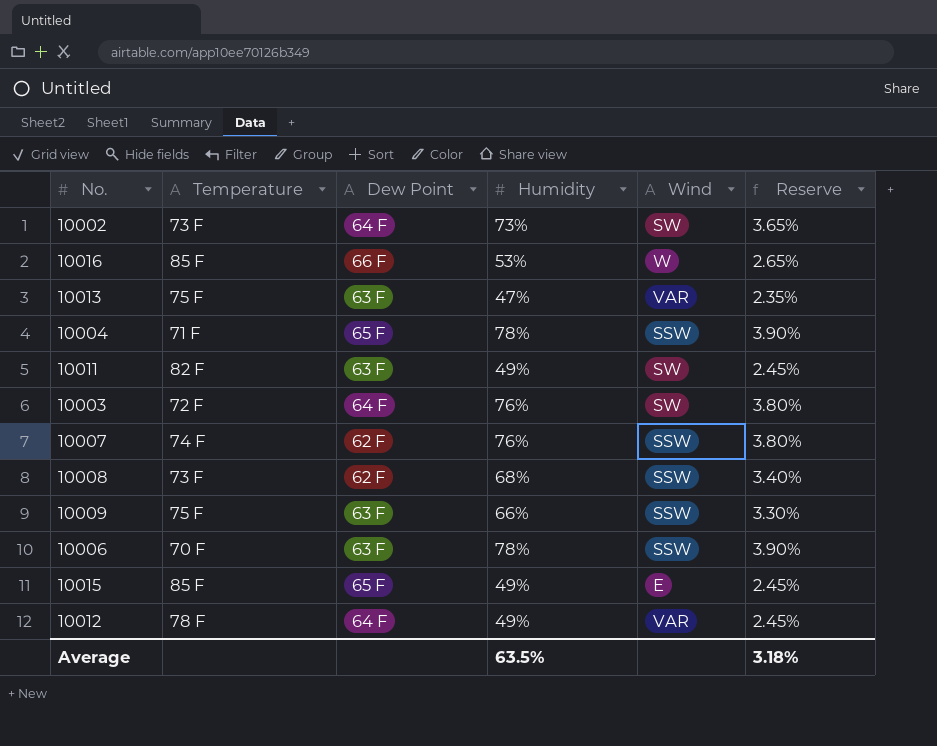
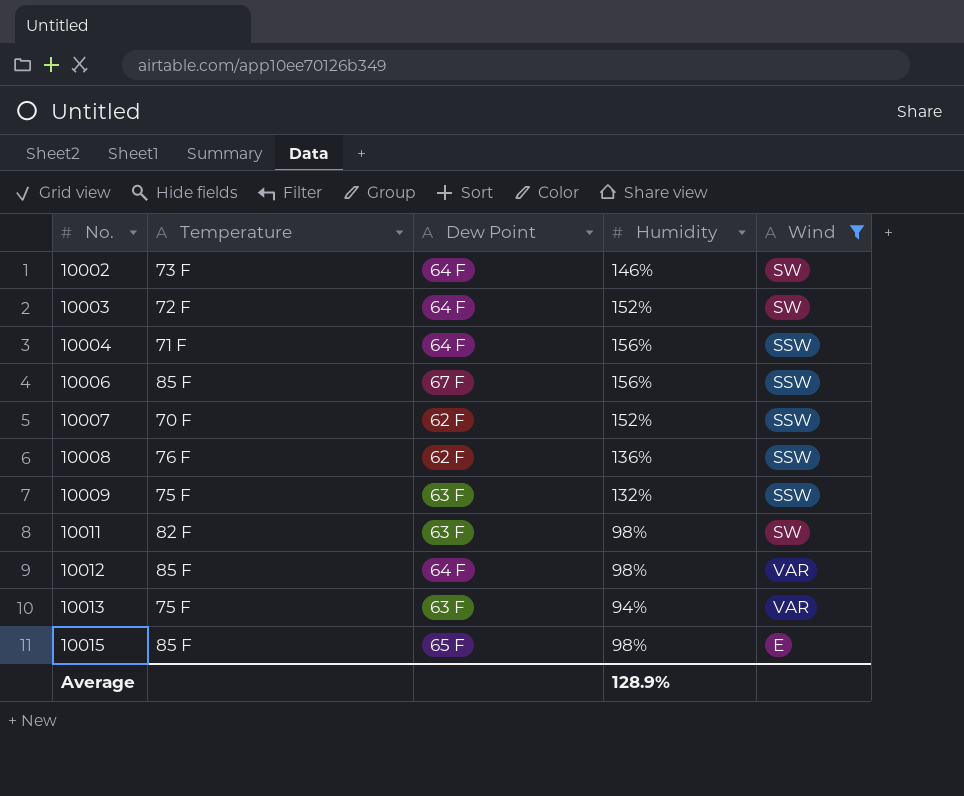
filter: none -> Wind != W
row order: none -> No. ascending
column Reserve | formula: [Humidity] * 0.05 -> none
10002 | Humidity: 73% -> 146%
10003 | Humidity: 76% -> 152%
10004 | Dew Point: 65 F -> 64 F
10004 | Humidity: 78% -> 156%
10006 | Temperature: 70 F -> 85 F
10006 | Dew Point: 63 F -> 67 F
10006 | Humidity: 78% -> 156%
10007 | Temperature: 74 F -> 70 F
10007 | Humidity: 76% -> 152%
10008 | Temperature: 73 F -> 76 F
10008 | Humidity: 68% -> 136%
10009 | Humidity: 66% -> 132%
10011 | Humidity: 49% -> 98%
10012 | Temperature: 78 F -> 85 F
10012 | Humidity: 49% -> 98%
10013 | Humidity: 47% -> 94%
10015 | Humidity: 49% -> 98%
Average | Humidity: 63.5% -> 128.9%

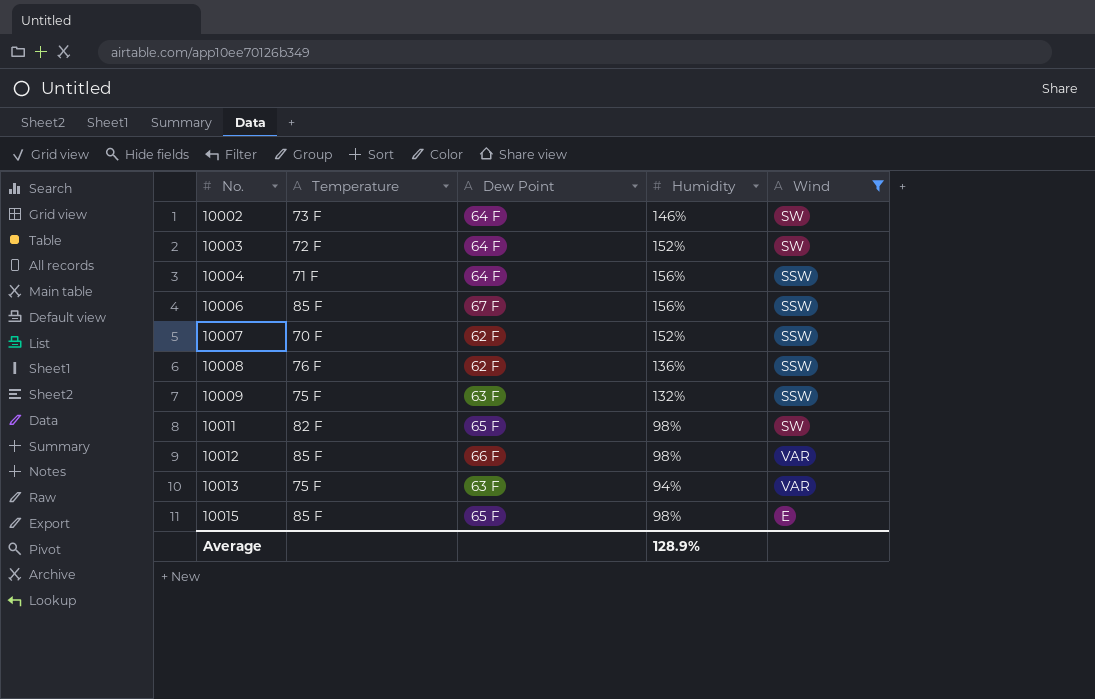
10011 | Dew Point: 63 F -> 65 F
10012 | Dew Point: 64 F -> 66 F

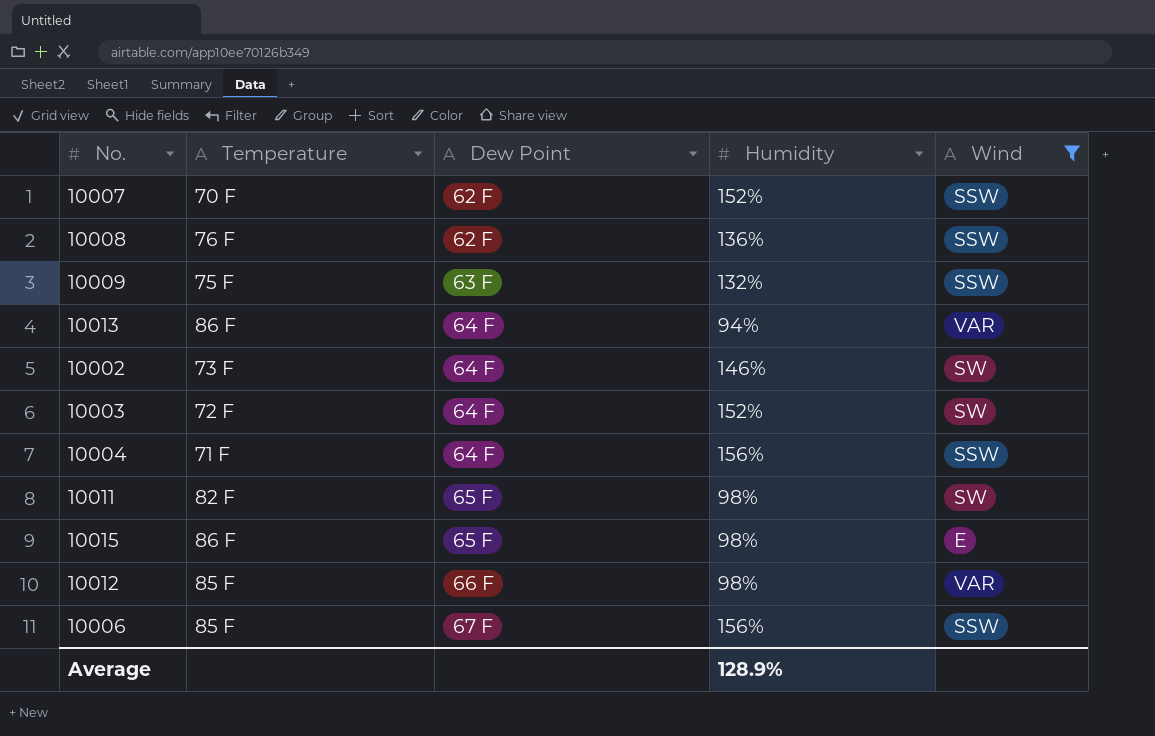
row order: No. ascending -> Dew Point ascending
10013 | Temperature: 75 F -> 86 F
10013 | Dew Point: 63 F -> 64 F
10015 | Temperature: 85 F -> 86 F

